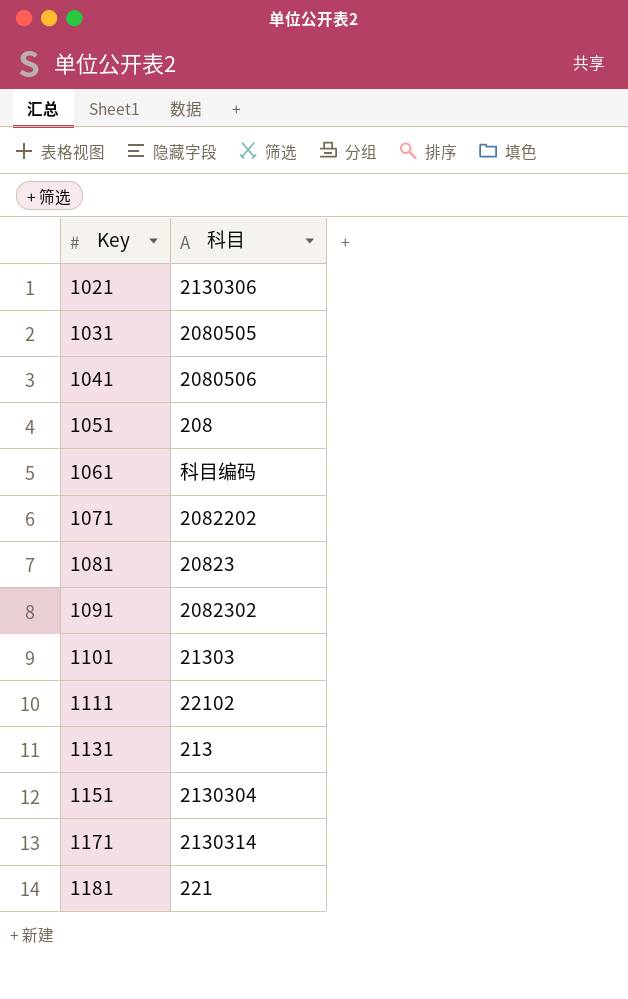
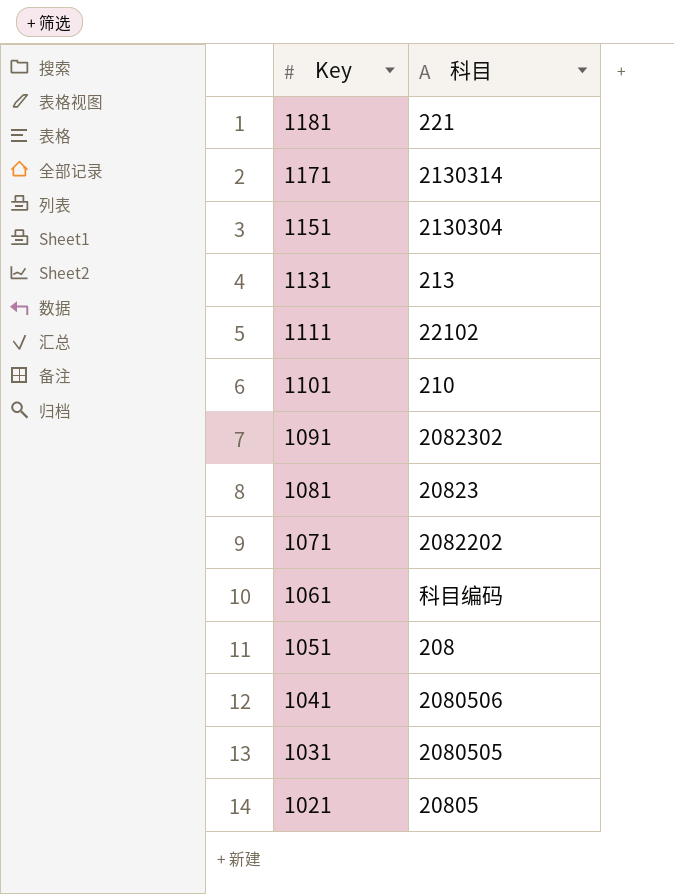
row order: Key ascending -> Key descending
1101 | 科目: 21303 -> 210
1021 | 科目: 2130306 -> 20805

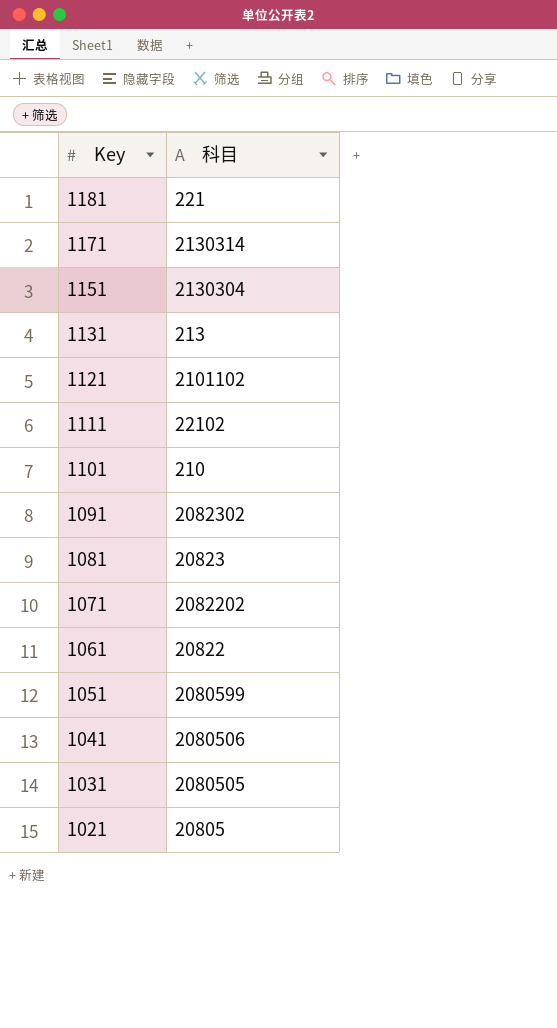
row 1121: none -> 2101102
1061 | 科目: 科目编码 -> 20822
1051 | 科目: 208 -> 2080599

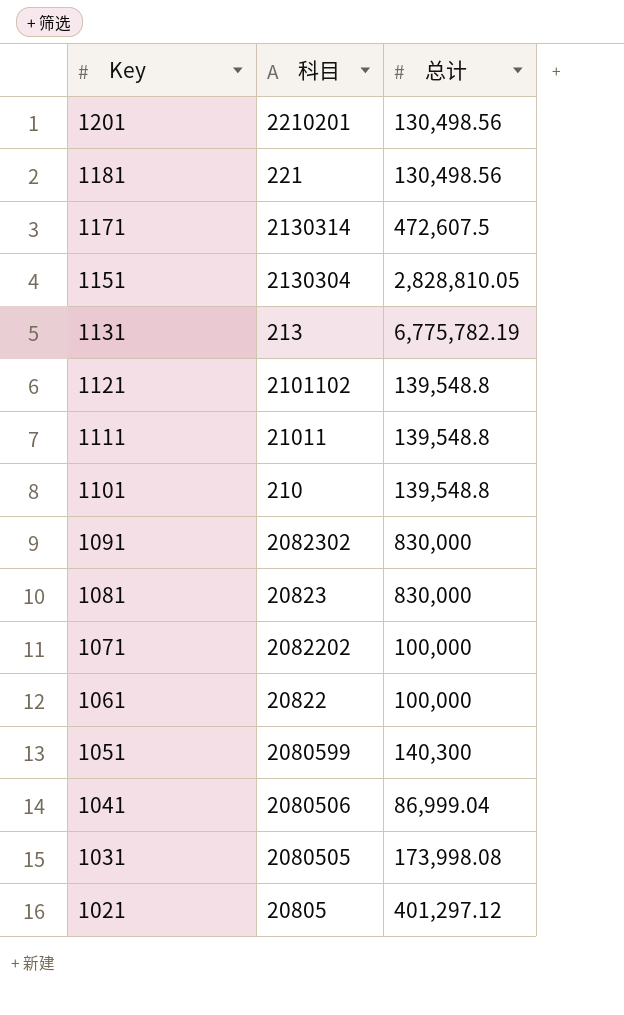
column 总计 | position: none -> 3
row 1201: none -> 2210201 | 130,498.56
1111 | 科目: 22102 -> 21011

